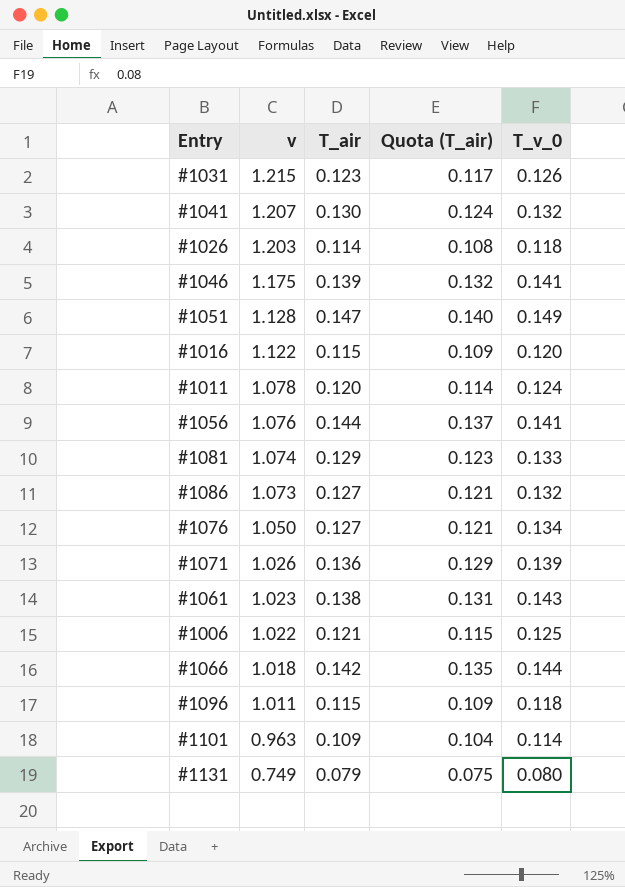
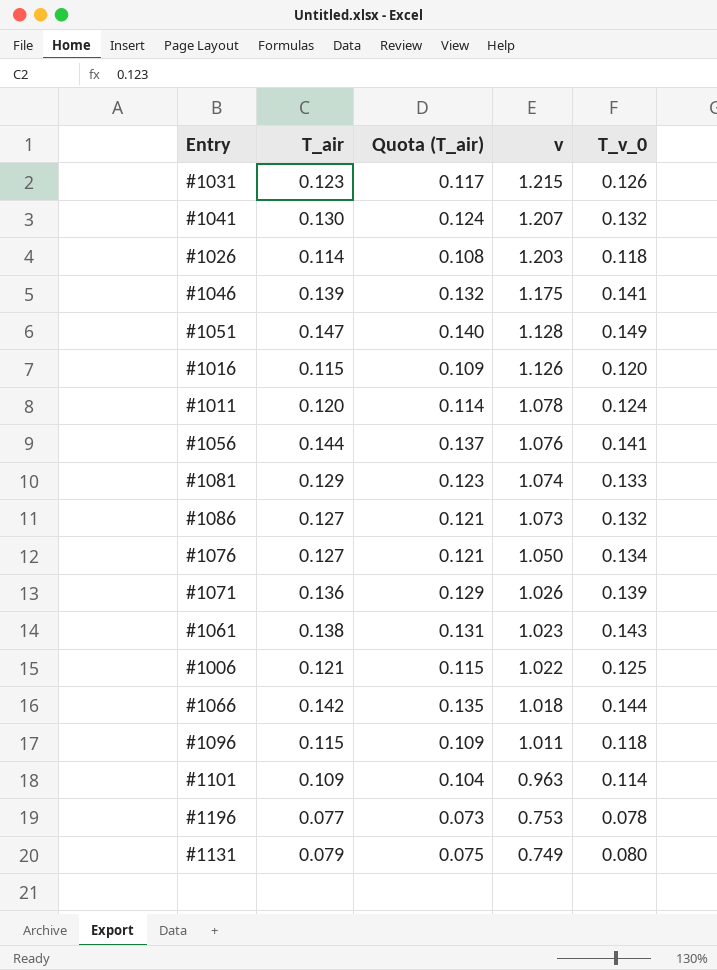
column v | position: 2 -> 4
#1016 | v: 1.122 -> 1.126
row #1196: none -> 0.077 | 0.073 | 0.753 | 0.078

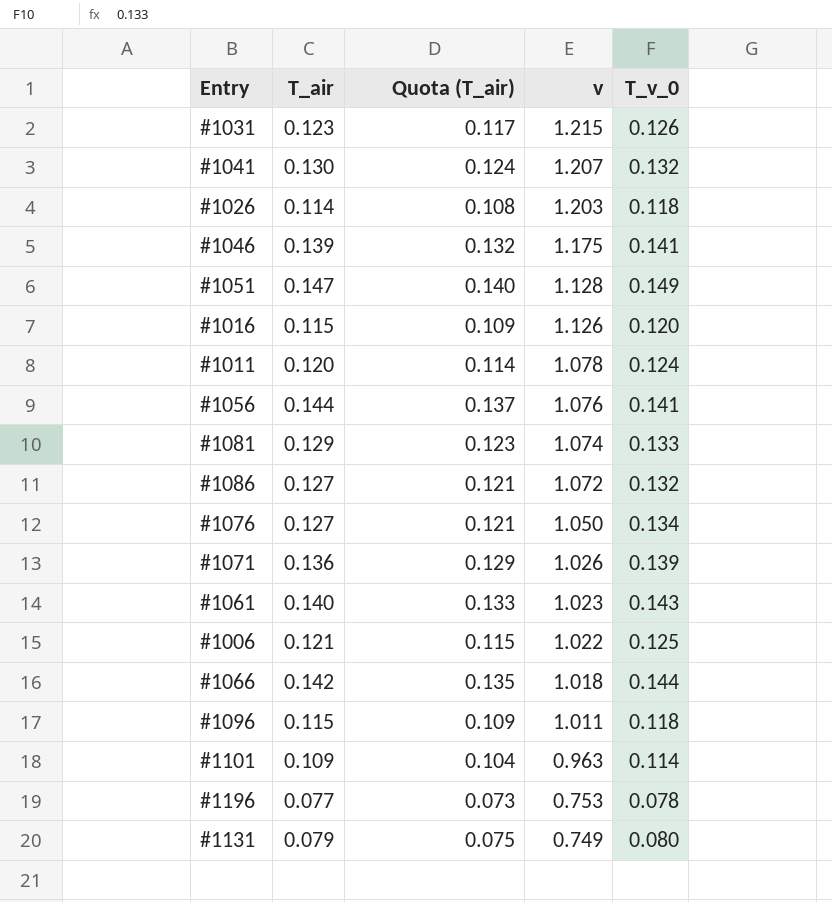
#1086 | v: 1.073 -> 1.072
#1061 | T_air: 0.138 -> 0.140
#1061 | Quota (T_air): 0.131 -> 0.133

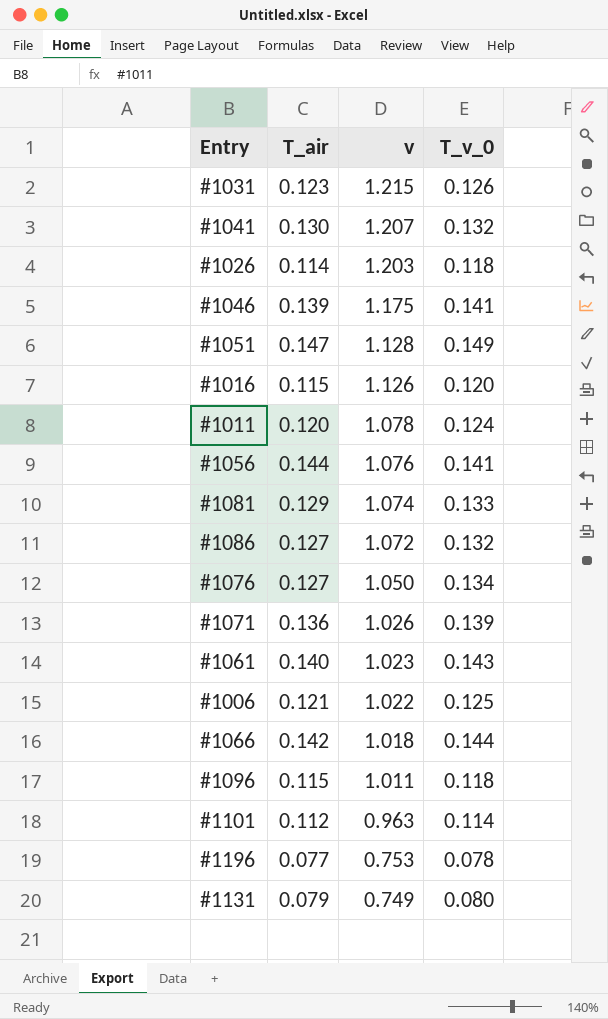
column Quota (T_air) | formula: [T_air] * 0.95 -> none
#1101 | T_air: 0.109 -> 0.112

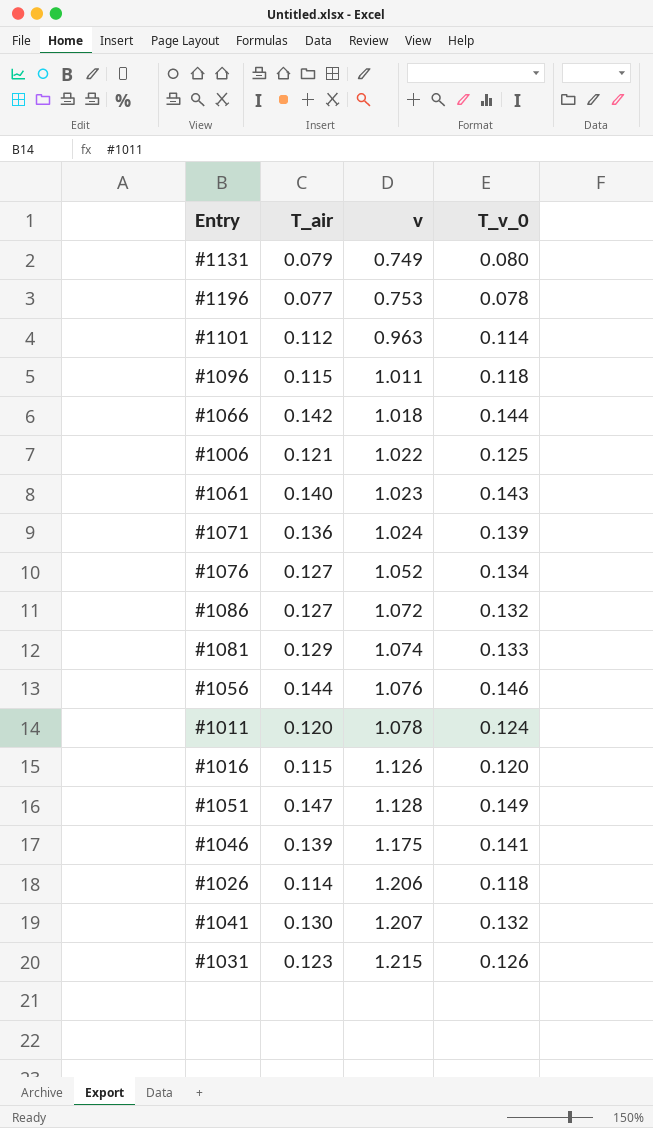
row order: v descending -> v ascending
#1071 | v: 1.026 -> 1.024
#1076 | v: 1.050 -> 1.052
#1056 | T_v_0: 0.141 -> 0.146
#1026 | v: 1.203 -> 1.206

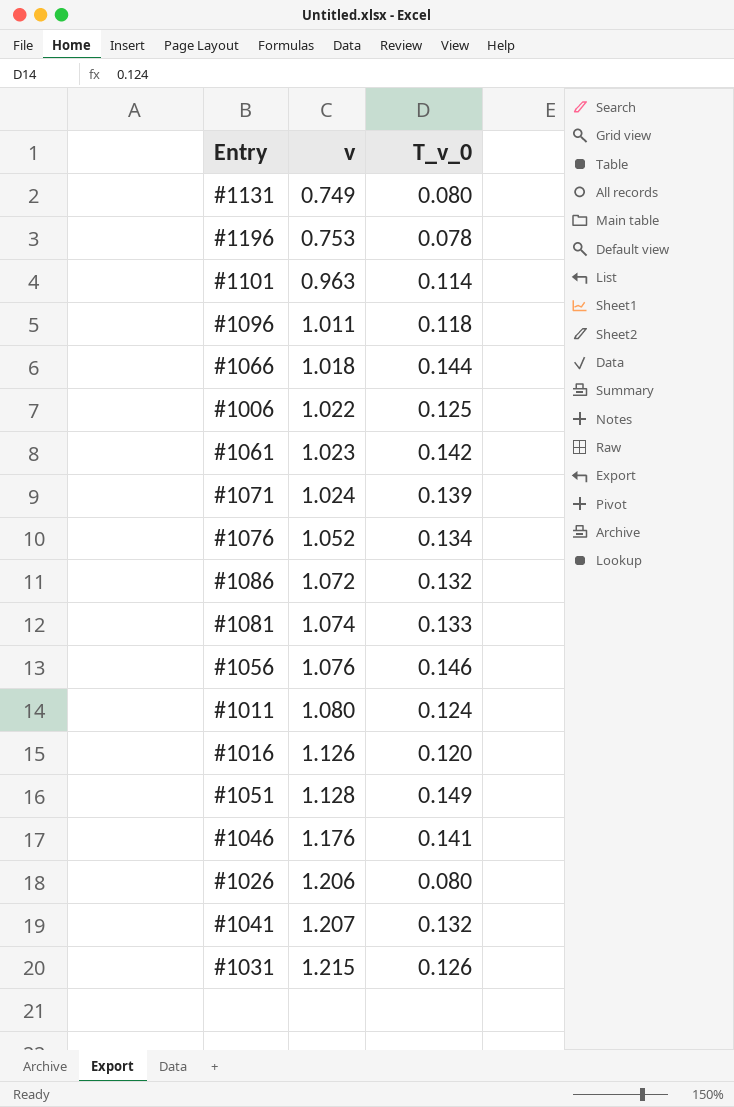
column T_air | position: 2 -> none
#1061 | T_v_0: 0.143 -> 0.142
#1011 | v: 1.078 -> 1.080
#1046 | v: 1.175 -> 1.176
#1026 | T_v_0: 0.118 -> 0.080

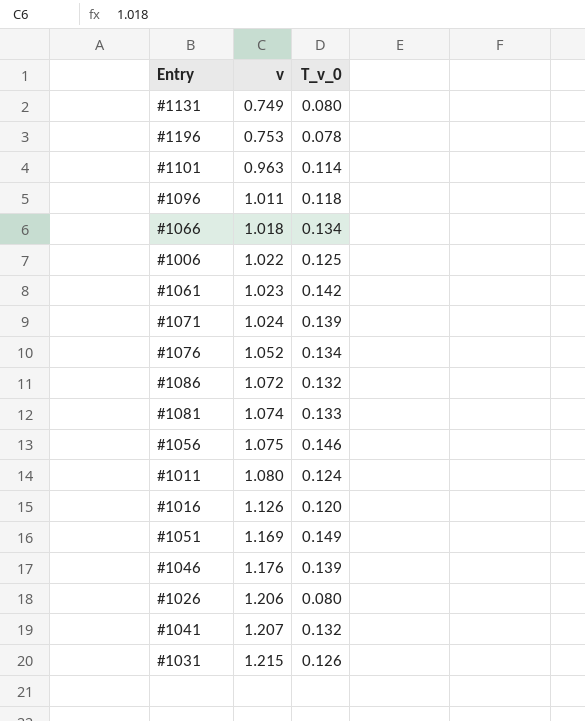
#1066 | T_v_0: 0.144 -> 0.134
#1056 | v: 1.076 -> 1.075
#1051 | v: 1.128 -> 1.169
#1046 | T_v_0: 0.141 -> 0.139

